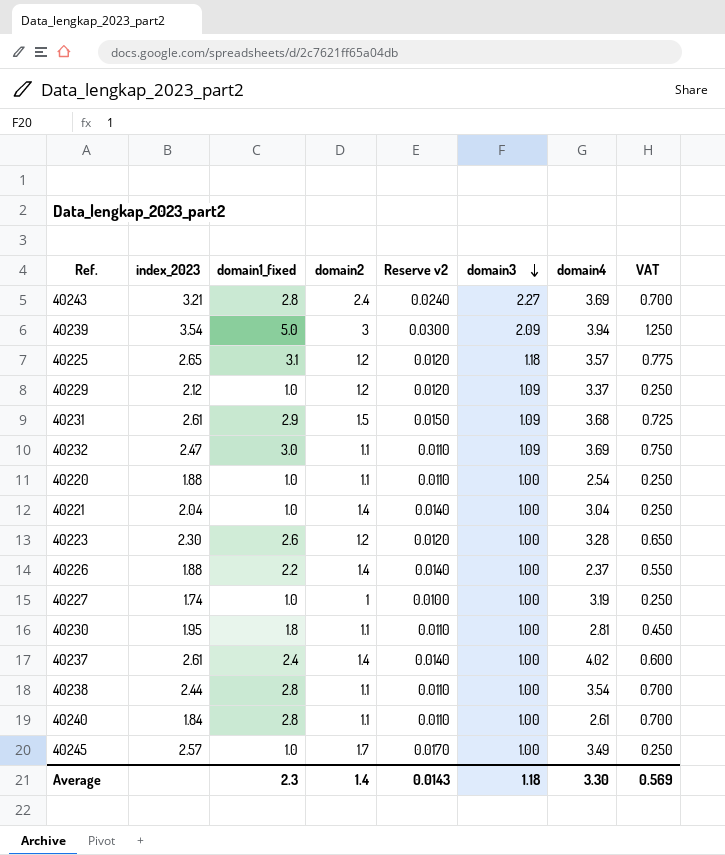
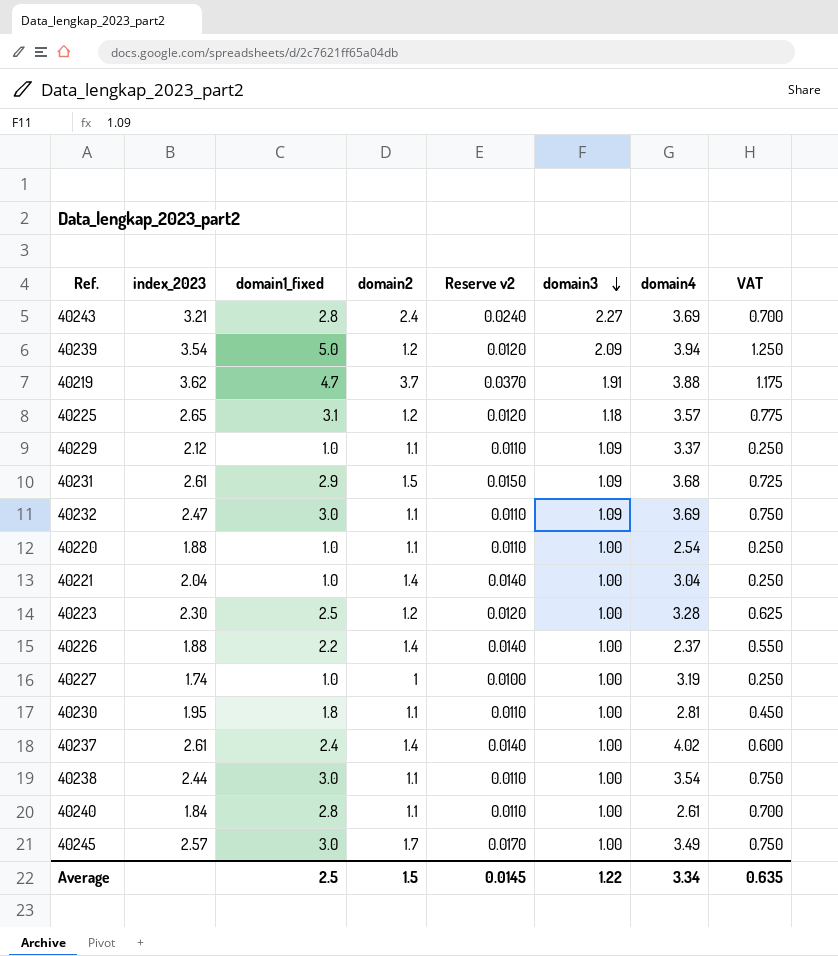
40239 | domain2: 3 -> 1.2
40239 | Reserve v2: 0.0300 -> 0.0120
row 40219: none -> 3.62 | 4.7 | 3.7 | 0.0370 | 1.91 | 3.88 | 1.175
40229 | domain2: 1.2 -> 1.1
40229 | Reserve v2: 0.0120 -> 0.0110
40223 | domain1_fixed: 2.6 -> 2.5
40223 | VAT: 0.650 -> 0.625
40238 | domain1_fixed: 2.8 -> 3.0
40238 | VAT: 0.700 -> 0.750
40245 | domain1_fixed: 1.0 -> 3.0
40245 | VAT: 0.250 -> 0.750
Average | domain1_fixed: 2.3 -> 2.5
Average | domain2: 1.4 -> 1.5
Average | Reserve v2: 0.0143 -> 0.0145
Average | domain3: 1.18 -> 1.22
Average | domain4: 3.30 -> 3.34
Average | VAT: 0.569 -> 0.635

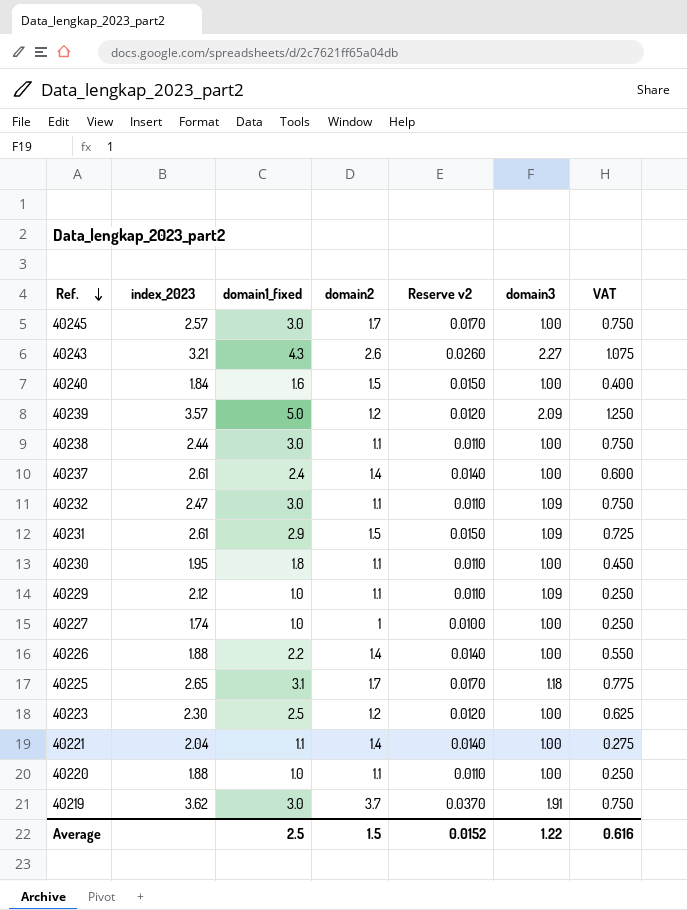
row order: domain3 descending -> Ref. descending
column domain4 | position: 7 -> none
40243 | domain1_fixed: 2.8 -> 4.3
40243 | domain2: 2.4 -> 2.6
40243 | Reserve v2: 0.0240 -> 0.0260
40243 | VAT: 0.700 -> 1.075
40240 | domain1_fixed: 2.8 -> 1.6
40240 | domain2: 1.1 -> 1.5
40240 | Reserve v2: 0.0110 -> 0.0150
40240 | VAT: 0.700 -> 0.400
40239 | index_2023: 3.54 -> 3.57
40225 | domain2: 1.2 -> 1.7
40225 | Reserve v2: 0.0120 -> 0.0170
40221 | domain1_fixed: 1.0 -> 1.1
40221 | VAT: 0.250 -> 0.275
40219 | domain1_fixed: 4.7 -> 3.0
40219 | VAT: 1.175 -> 0.750
Average | Reserve v2: 0.0145 -> 0.0152
Average | VAT: 0.635 -> 0.616

